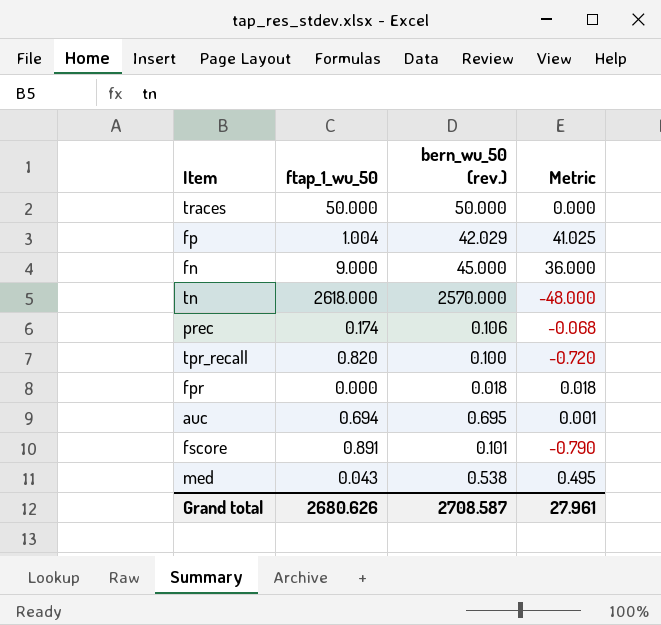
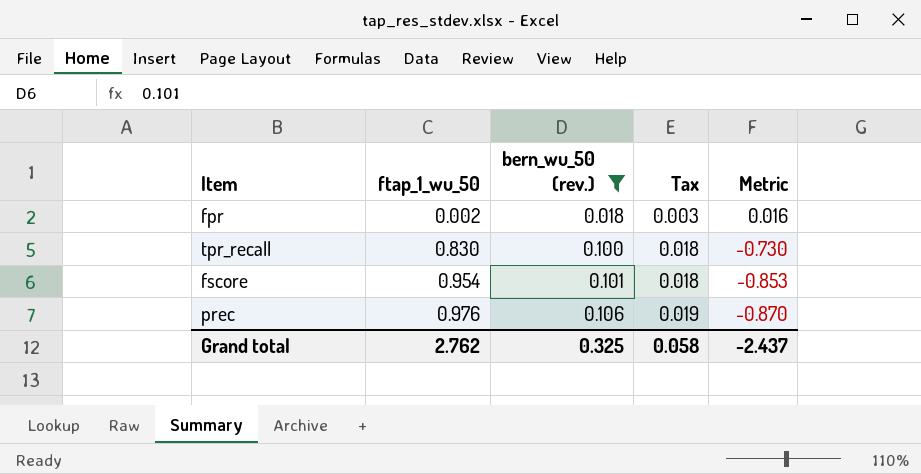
filter: none -> bern_wu_50 (rev.) <= 0.106
row order: none -> ftap_1_wu_50 ascending
column Tax | formula: none -> [bern_wu_50 (rev.)] * 0.18
fpr | ftap_1_wu_50: 0.000 -> 0.002
fpr | Metric: 0.018 -> 0.016
tpr_recall | ftap_1_wu_50: 0.820 -> 0.830
tpr_recall | Metric: -0.720 -> -0.730
fscore | ftap_1_wu_50: 0.891 -> 0.954
fscore | Metric: -0.790 -> -0.853
prec | ftap_1_wu_50: 0.174 -> 0.976
prec | Metric: -0.068 -> -0.870
Grand total | ftap_1_wu_50: 2680.626 -> 2.762
Grand total | bern_wu_50 (rev.): 2708.587 -> 0.325
Grand total | Metric: 27.961 -> -2.437

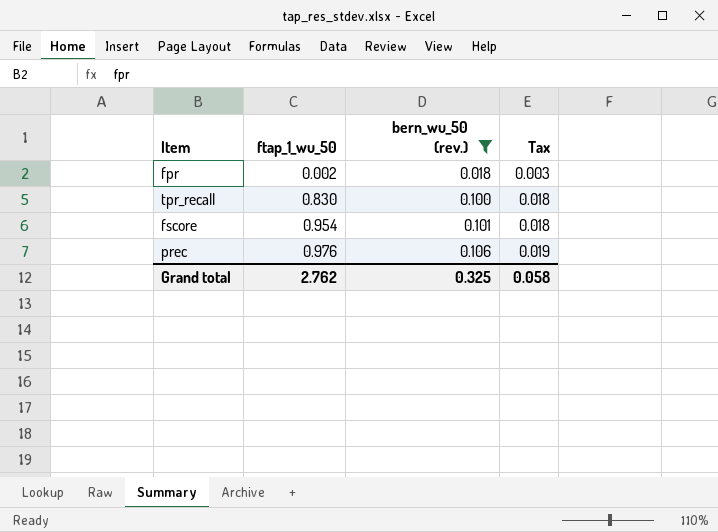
column Metric | formula: [bern_wu_50 (rev.)] - [ftap_1_wu_50] -> none

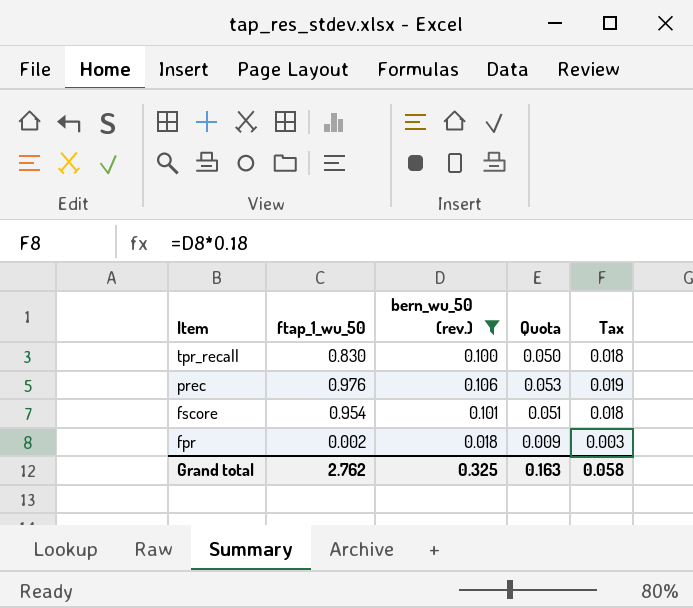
row order: ftap_1_wu_50 ascending -> Item descending
column Quota | formula: none -> [bern_wu_50 (rev.)] * 0.5

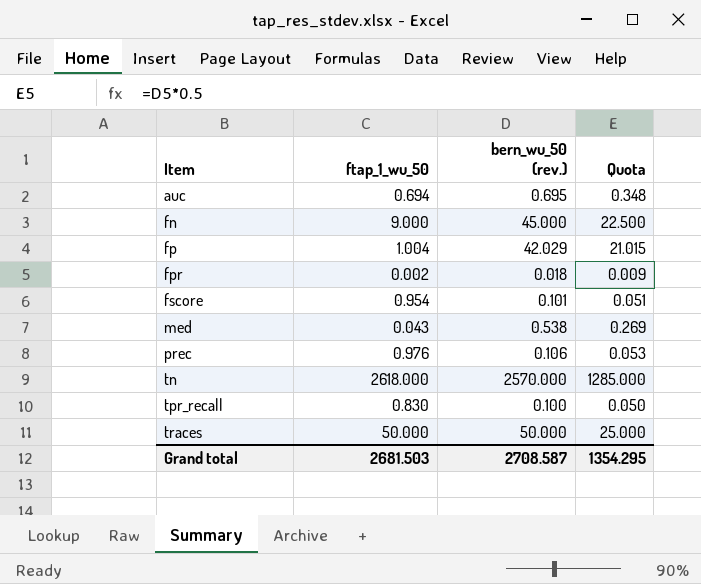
filter: bern_wu_50 (rev.) <= 0.106 -> none
row order: Item descending -> Item ascending
column Tax | formula: [bern_wu_50 (rev.)] * 0.18 -> none
Grand total | ftap_1_wu_50: 2.762 -> 2681.503
Grand total | bern_wu_50 (rev.): 0.325 -> 2708.587
Grand total | Quota: 0.163 -> 1354.295

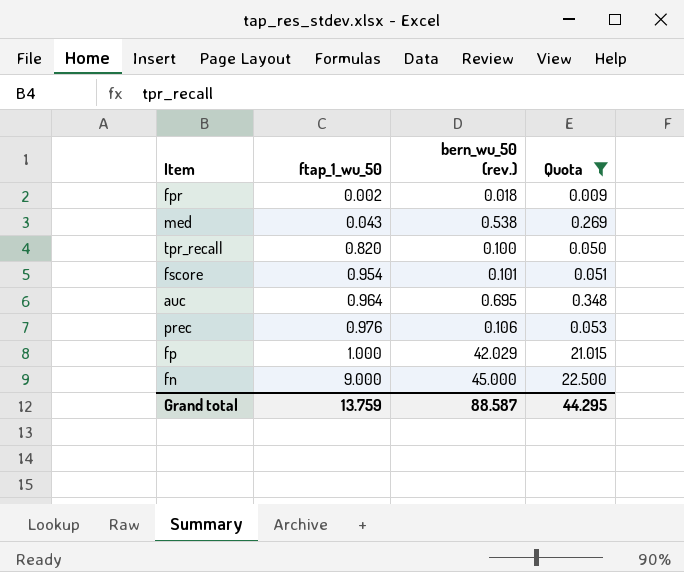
filter: none -> Quota <= 22.500
row order: Item ascending -> ftap_1_wu_50 ascending
tpr_recall | ftap_1_wu_50: 0.830 -> 0.820
auc | ftap_1_wu_50: 0.694 -> 0.964
fp | ftap_1_wu_50: 1.004 -> 1.000
Grand total | ftap_1_wu_50: 2681.503 -> 13.759
Grand total | bern_wu_50 (rev.): 2708.587 -> 88.587
Grand total | Quota: 1354.295 -> 44.295

